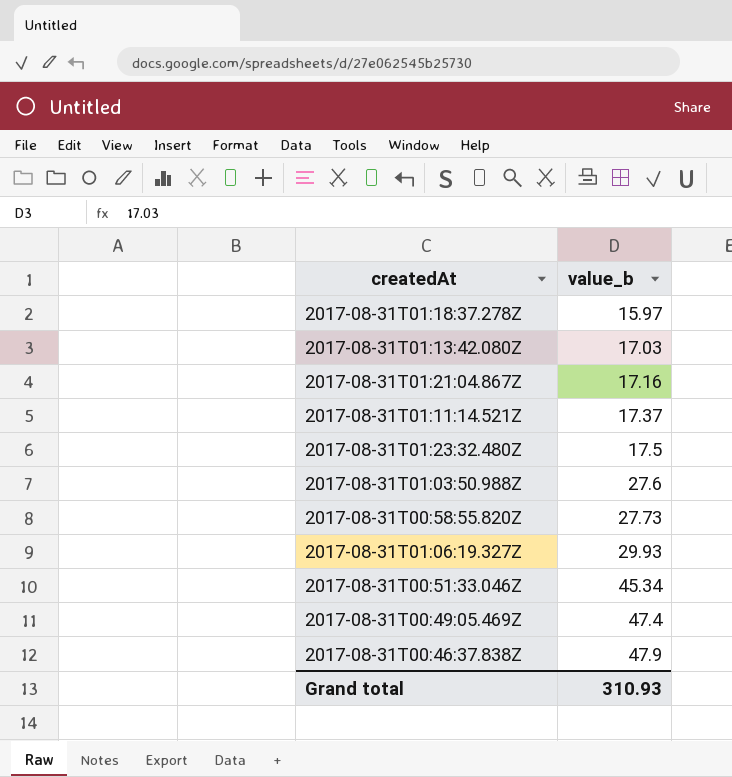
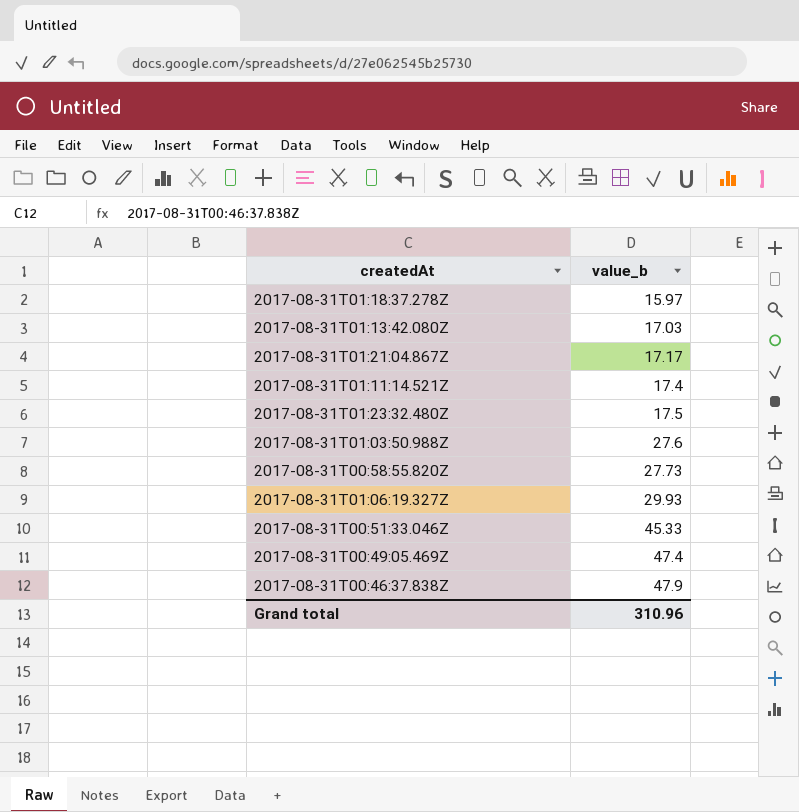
2017-08-31T01:21:04.867Z | value_b: 17.16 -> 17.17
2017-08-31T01:11:14.521Z | value_b: 17.37 -> 17.4
2017-08-31T00:51:33.046Z | value_b: 45.34 -> 45.33
Grand total | value_b: 310.93 -> 310.96

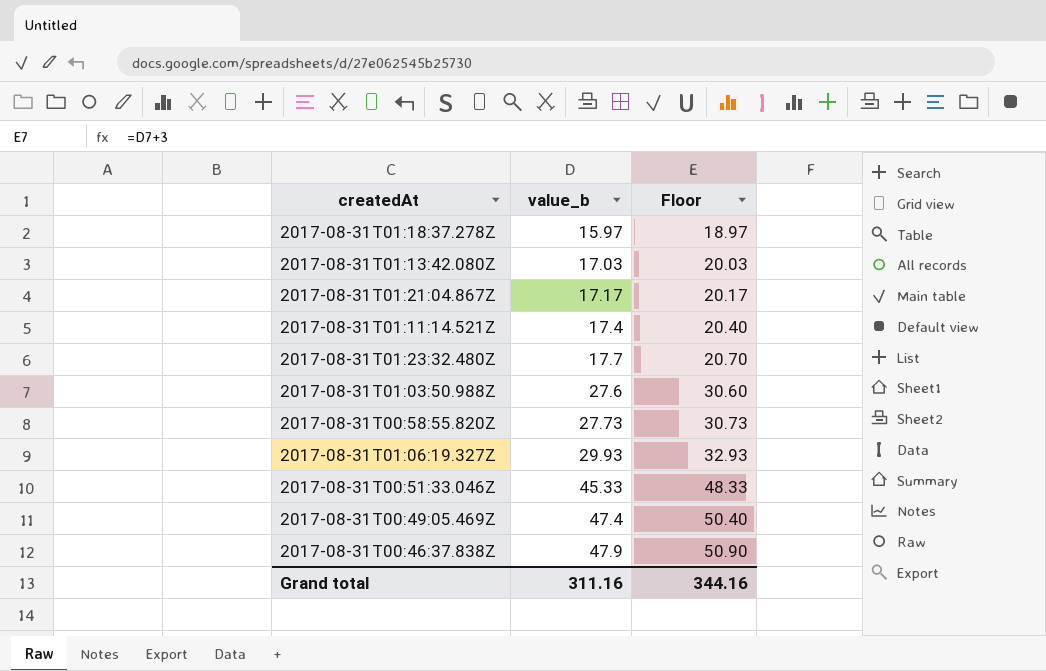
column Floor | formula: none -> [value_b] + 3
2017-08-31T01:23:32.480Z | value_b: 17.5 -> 17.7
Grand total | value_b: 310.96 -> 311.16

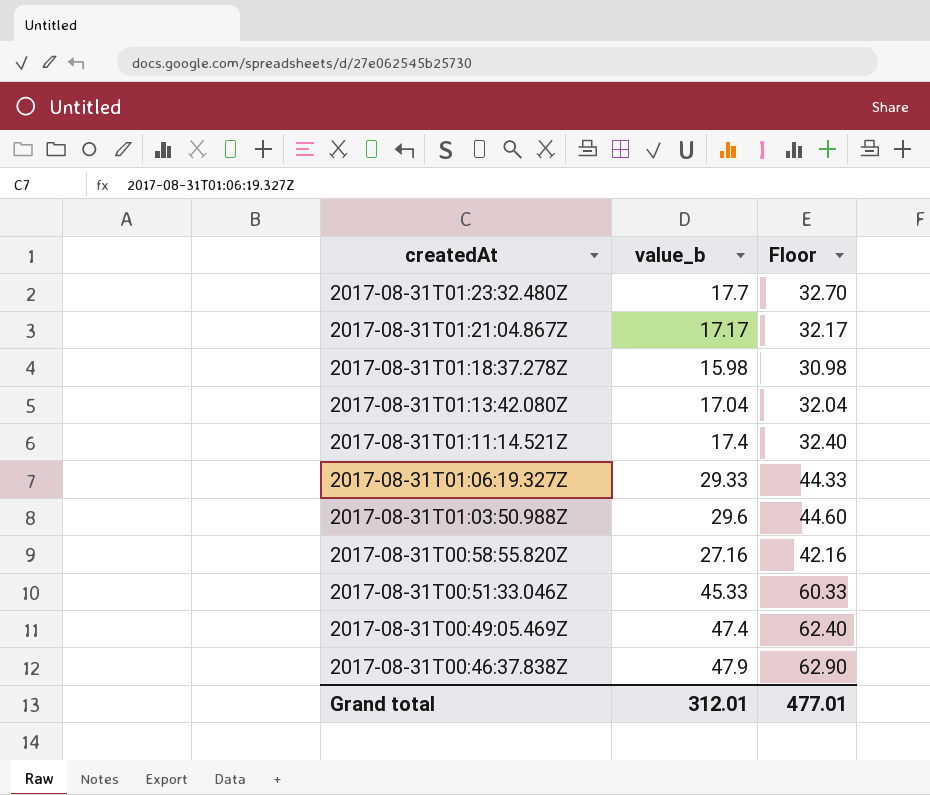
row order: value_b ascending -> createdAt descending
column Floor | formula: [value_b] + 3 -> [value_b] + 15
2017-08-31T01:18:37.278Z | value_b: 15.97 -> 15.98
2017-08-31T01:13:42.080Z | value_b: 17.03 -> 17.04
2017-08-31T01:06:19.327Z | value_b: 29.93 -> 29.33
2017-08-31T01:03:50.988Z | value_b: 27.6 -> 29.6
2017-08-31T00:58:55.820Z | value_b: 27.73 -> 27.16
Grand total | value_b: 311.16 -> 312.01
Grand total | Floor: 344.16 -> 477.01

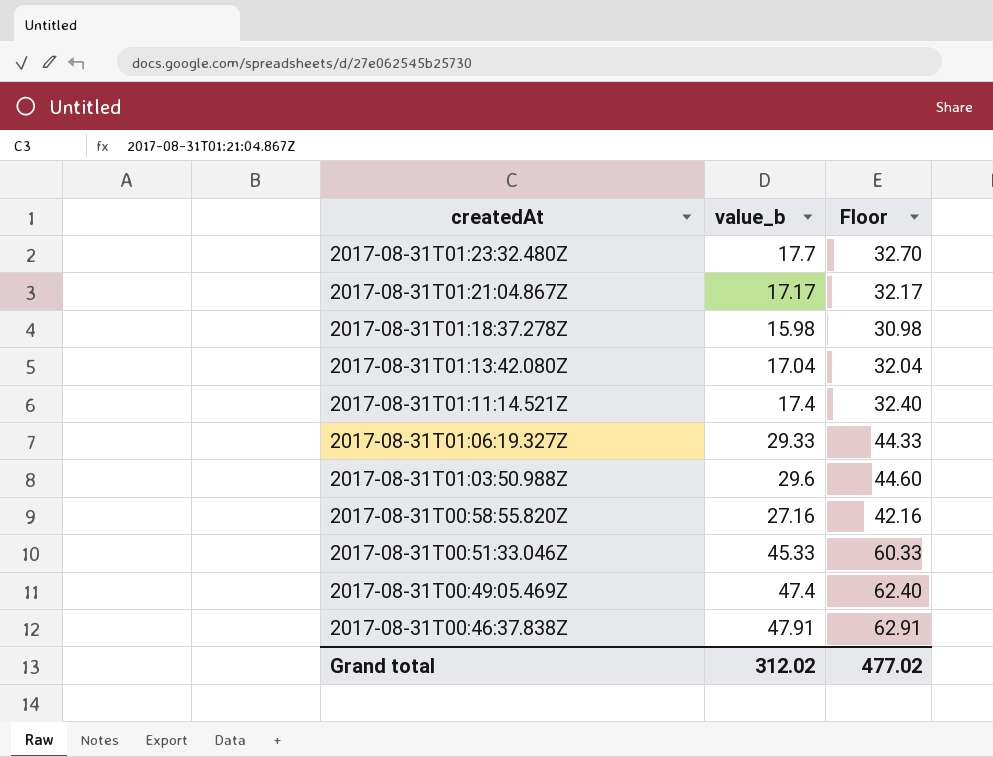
2017-08-31T00:46:37.838Z | value_b: 47.9 -> 47.91
2017-08-31T00:46:37.838Z | Floor: 62.90 -> 62.91
Grand total | value_b: 312.01 -> 312.02
Grand total | Floor: 477.01 -> 477.02

